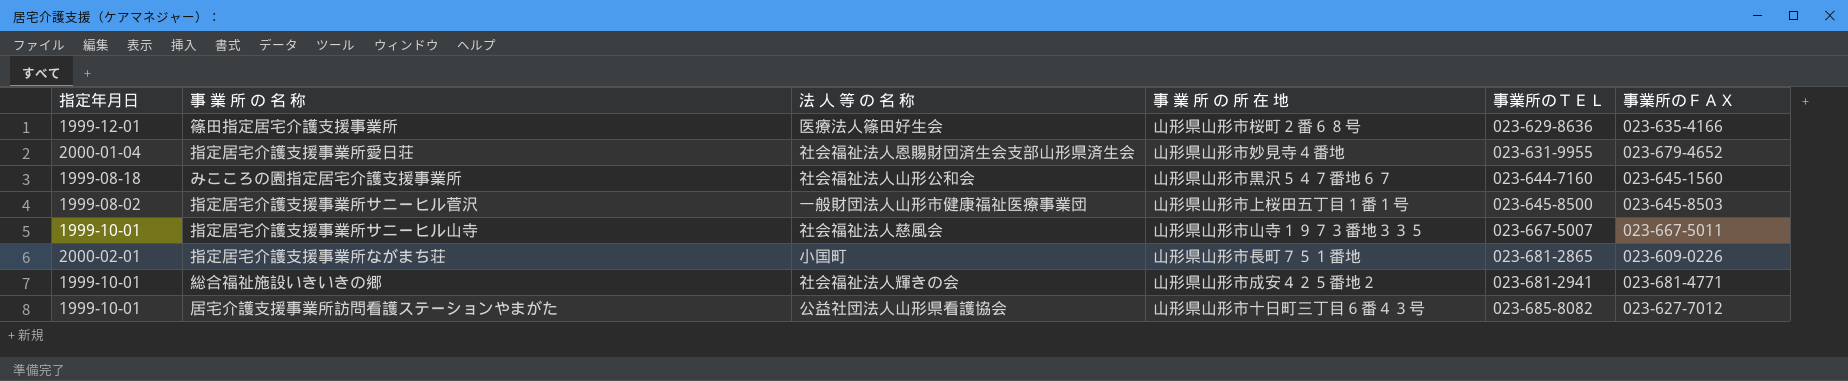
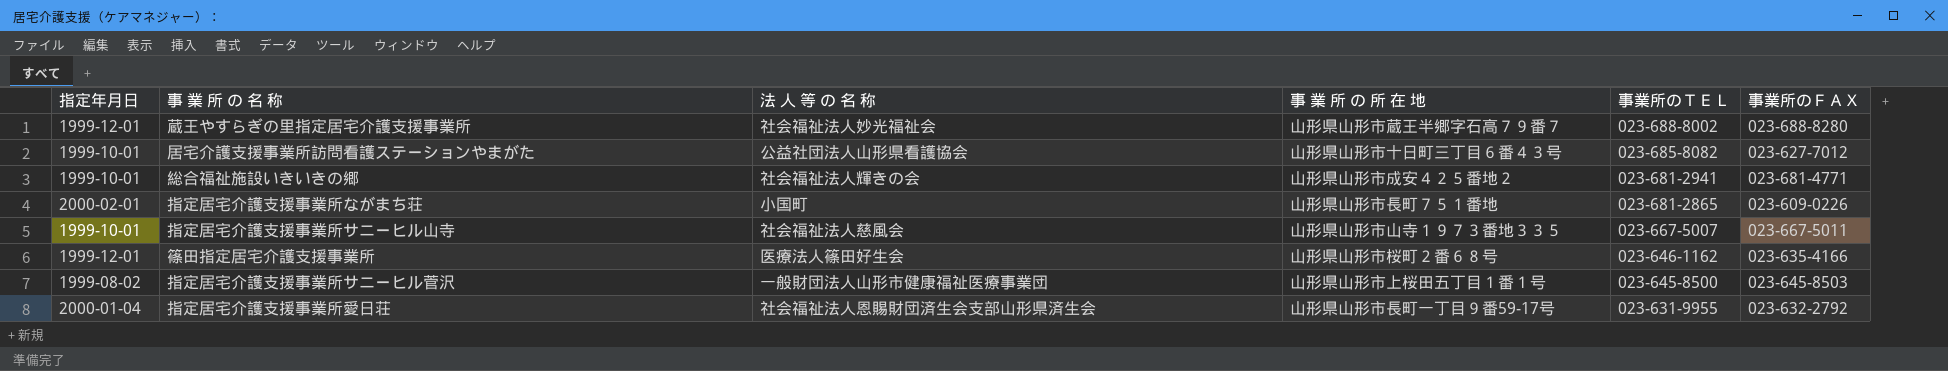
row order: 事業所のＴＥＬ ascending -> 事業所のＴＥＬ descending
row みこころの園指定居宅介護支援事業所: 1999-08-18 | 社会福祉法人山形公和会 | 山形県山形市黒沢５４７番地６７ | 023-644-7160 | 023-645-1560 -> none
row 蔵王やすらぎの里指定居宅介護支援事業所: none -> 1999-12-01 | 社会福祉法人妙光福祉会 | 山形県山形市蔵王半郷字石高７９番７ | 023-688-8002 | 023-688-8280
篠田指定居宅介護支援事業所 | 事業所のＴＥＬ: 023-629-8636 -> 023-646-1162
指定居宅介護支援事業所愛日荘 | 事 業 所 の 所 在 地: 山形県山形市妙見寺４番地 -> 山形県山形市長町一丁目９番59-17号
指定居宅介護支援事業所愛日荘 | 事業所のＦＡＸ: 023-679-4652 -> 023-632-2792

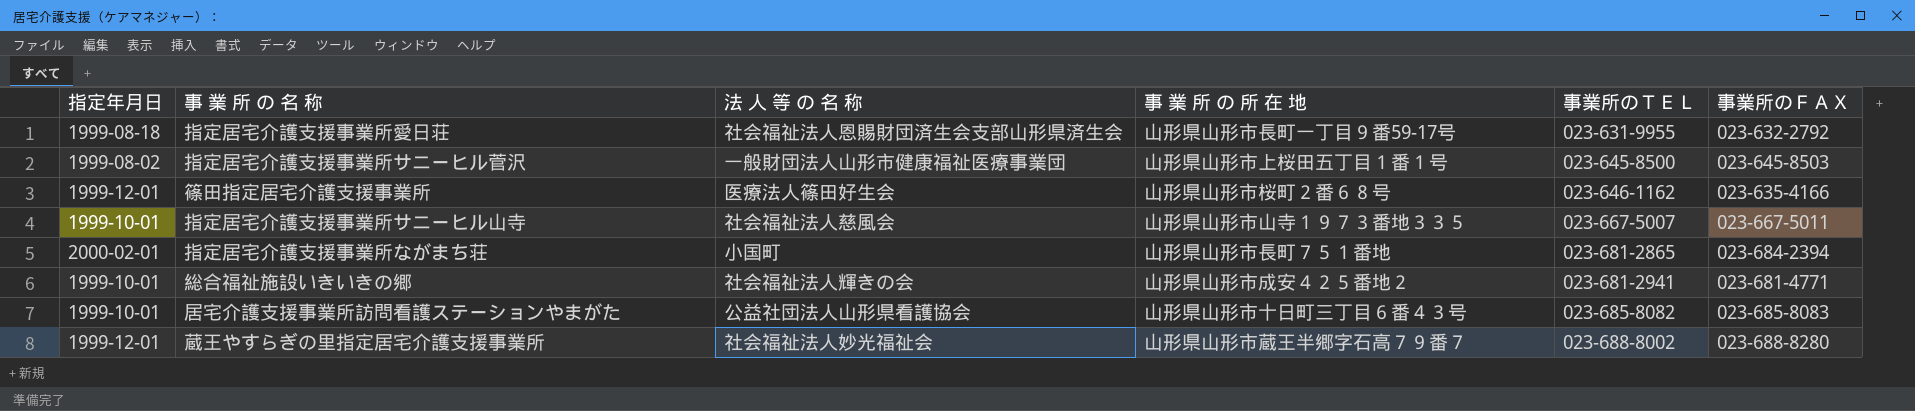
row order: 事業所のＴＥＬ descending -> 事業所のＴＥＬ ascending
指定居宅介護支援事業所愛日荘 | 指定年月日: 2000-01-04 -> 1999-08-18
指定居宅介護支援事業所ながまち荘 | 事業所のＦＡＸ: 023-609-0226 -> 023-684-2394
居宅介護支援事業所訪問看護ステーションやまがた | 事業所のＦＡＸ: 023-627-7012 -> 023-685-8083

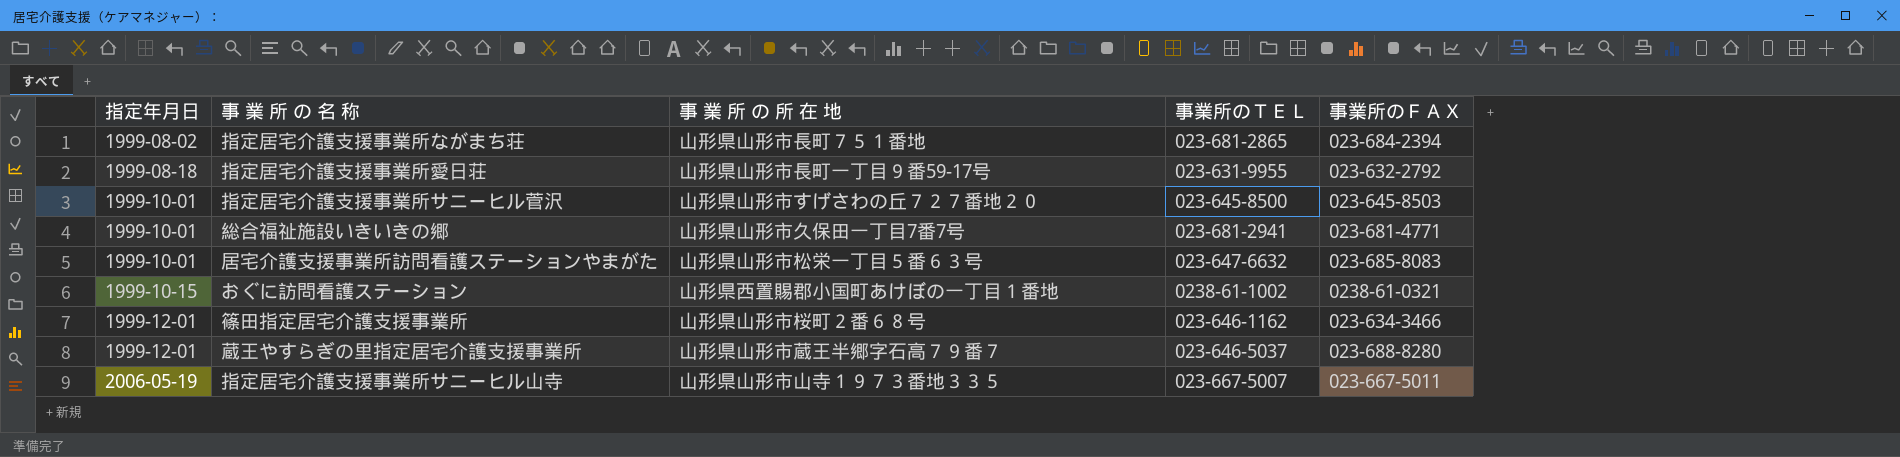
row order: 事業所のＴＥＬ ascending -> 指定年月日 ascending
column 法 人 等 の 名 称 | position: 3 -> none
指定居宅介護支援事業所ながまち荘 | 指定年月日: 2000-02-01 -> 1999-08-02
指定居宅介護支援事業所サニーヒル菅沢 | 指定年月日: 1999-08-02 -> 1999-10-01
指定居宅介護支援事業所サニーヒル菅沢 | 事 業 所 の 所 在 地: 山形県山形市上桜田五丁目１番１号 -> 山形県山形市すげさわの丘７２７番地２０
総合福祉施設いきいきの郷 | 事 業 所 の 所 在 地: 山形県山形市成安４２５番地２ -> 山形県山形市久保田一丁目7番7号
居宅介護支援事業所訪問看護ステーションやまがた | 事 業 所 の 所 在 地: 山形県山形市十日町三丁目６番４３号 -> 山形県山形市松栄一丁目５番６３号
居宅介護支援事業所訪問看護ステーションやまがた | 事業所のＴＥＬ: 023-685-8082 -> 023-647-6632
row おぐに訪問看護ステーション: none -> 1999-10-15 | 山形県西置賜郡小国町あけぼの一丁目１番地 | 0238-61-1002 | 0238-61-0321
篠田指定居宅介護支援事業所 | 事業所のＦＡＸ: 023-635-4166 -> 023-634-3466
蔵王やすらぎの里指定居宅介護支援事業所 | 事業所のＴＥＬ: 023-688-8002 -> 023-646-5037
指定居宅介護支援事業所サニーヒル山寺 | 指定年月日: 1999-10-01 -> 2006-05-19

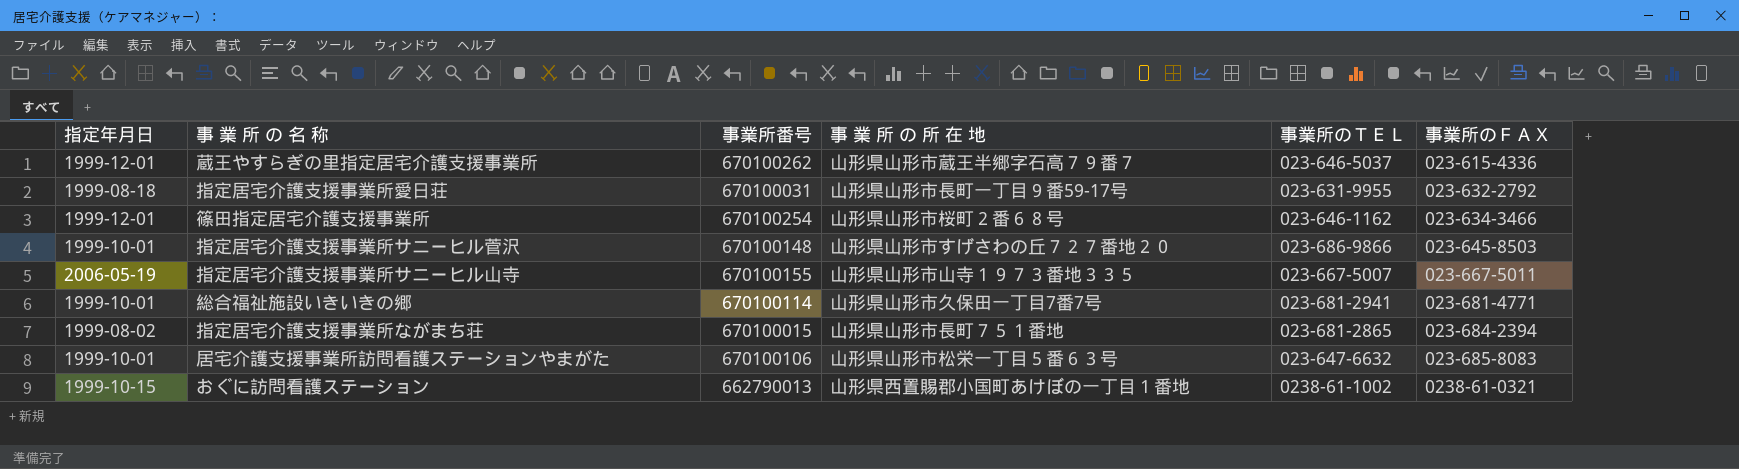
row order: 指定年月日 ascending -> 事業所のＦＡＸ ascending
column 事業所番号 | position: none -> 3
蔵王やすらぎの里指定居宅介護支援事業所 | 事業所のＦＡＸ: 023-688-8280 -> 023-615-4336
指定居宅介護支援事業所サニーヒル菅沢 | 事業所のＴＥＬ: 023-645-8500 -> 023-686-9866

